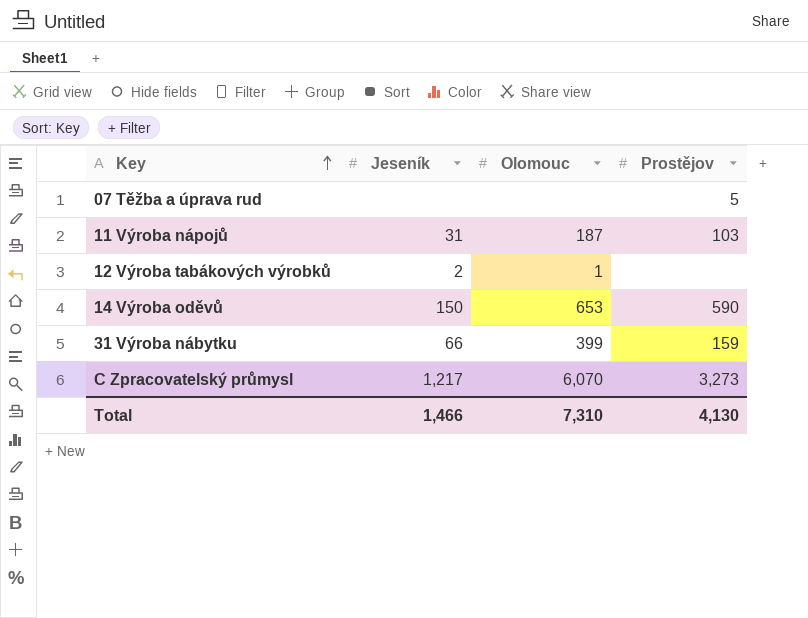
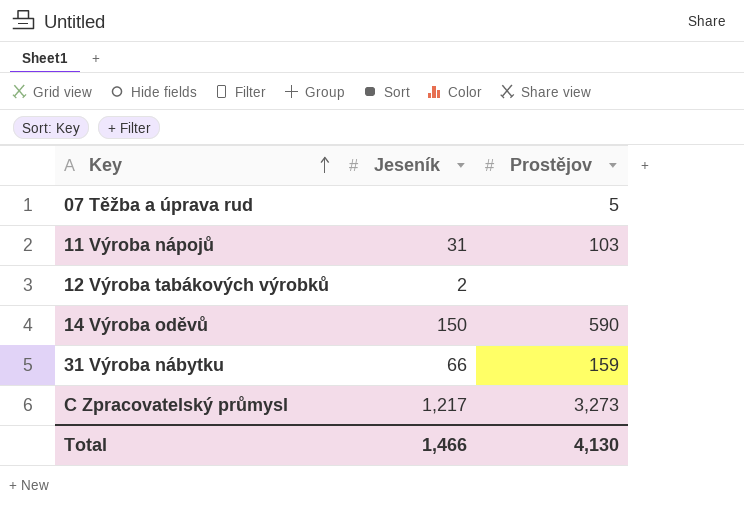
column Olomouc | position: 3 -> none

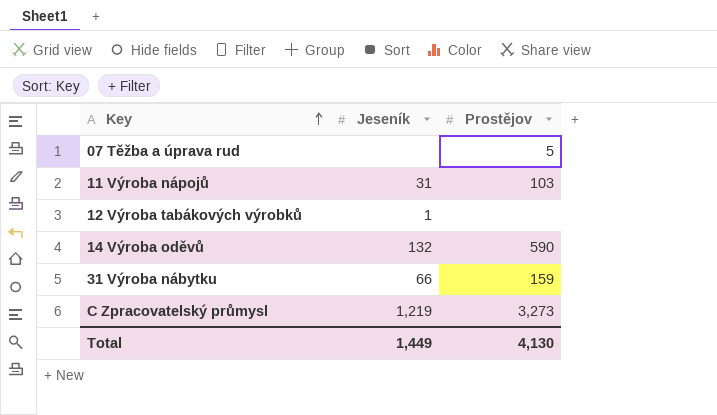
12 Výroba tabákových výrobků | Jeseník: 2 -> 1
14 Výroba oděvů | Jeseník: 150 -> 132
C Zpracovatelský průmysl | Jeseník: 1,217 -> 1,219
Total | Jeseník: 1,466 -> 1,449

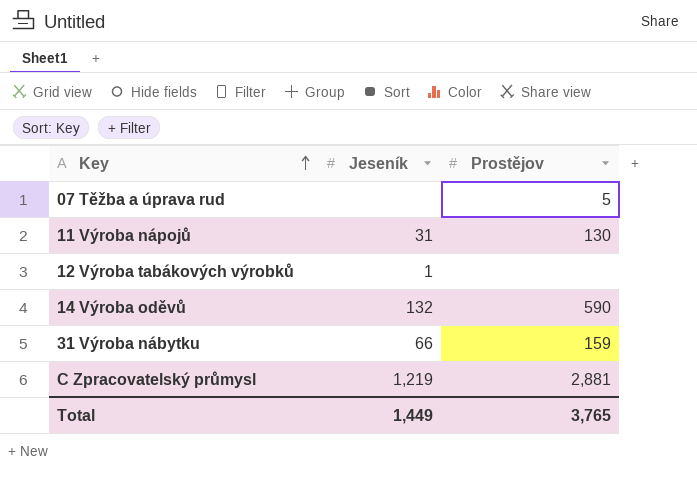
11 Výroba nápojů | Prostějov: 103 -> 130
C Zpracovatelský průmysl | Prostějov: 3,273 -> 2,881
Total | Prostějov: 4,130 -> 3,765

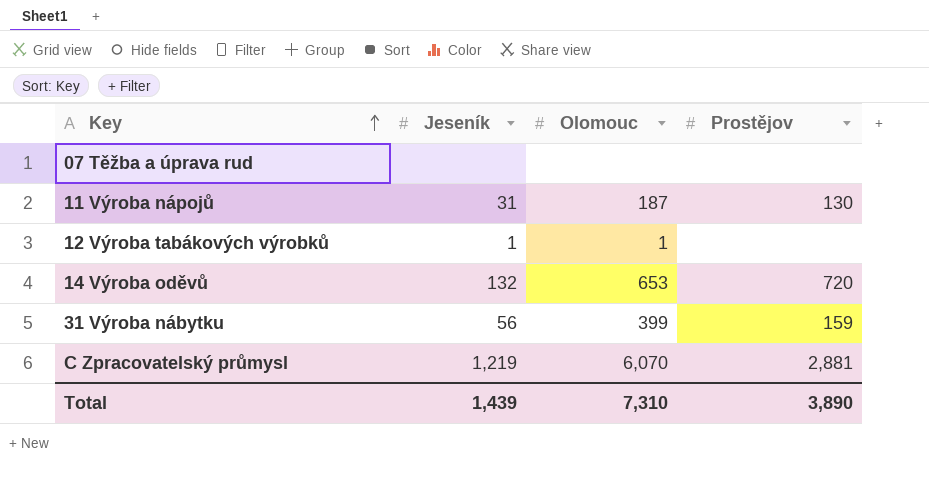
column Olomouc | position: none -> 3
07 Těžba a úprava rud | Prostějov: 5 -> none
14 Výroba oděvů | Prostějov: 590 -> 720
31 Výroba nábytku | Jeseník: 66 -> 56
Total | Jeseník: 1,449 -> 1,439
Total | Prostějov: 3,765 -> 3,890

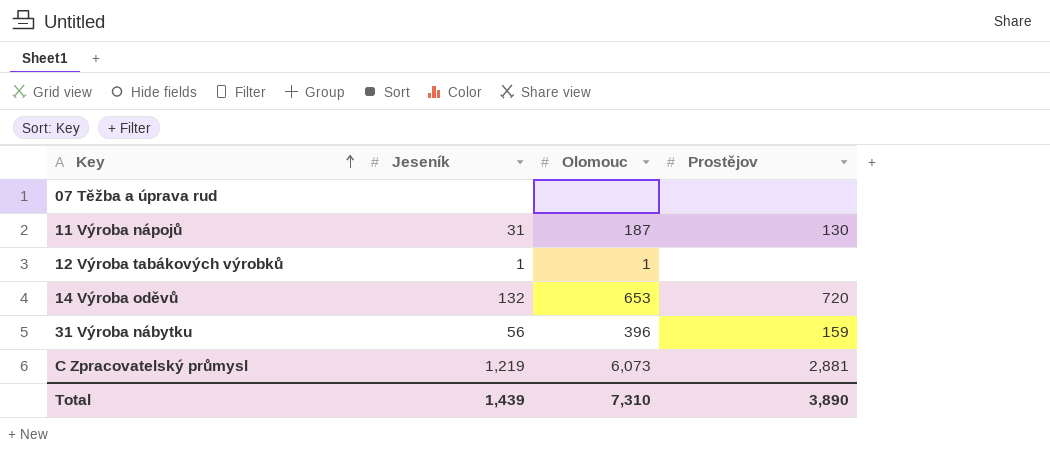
31 Výroba nábytku | Olomouc: 399 -> 396
C Zpracovatelský průmysl | Olomouc: 6,070 -> 6,073

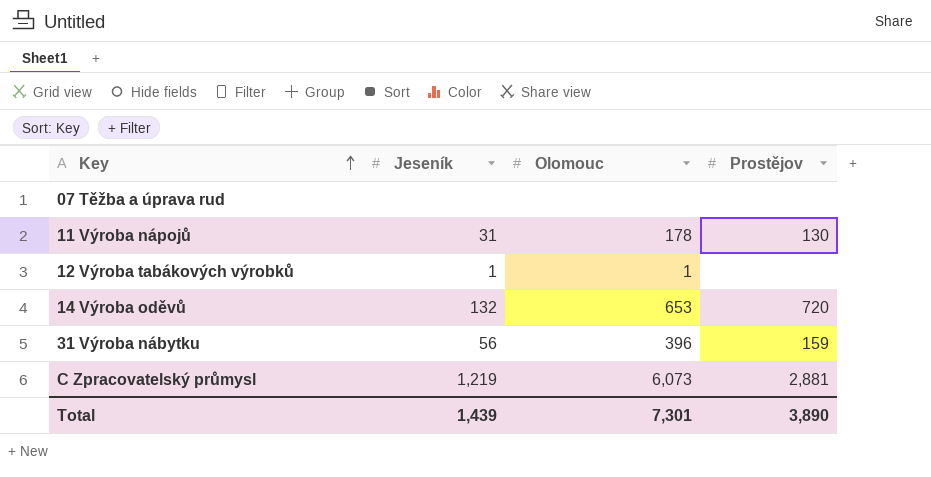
11 Výroba nápojů | Olomouc: 187 -> 178
Total | Olomouc: 7,310 -> 7,301

